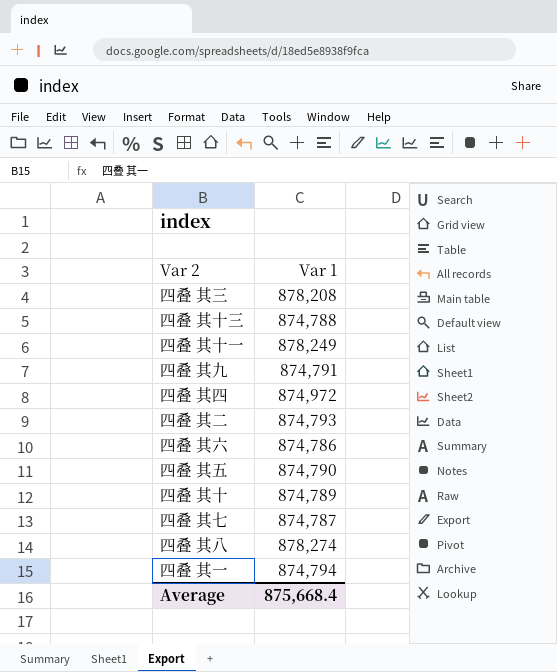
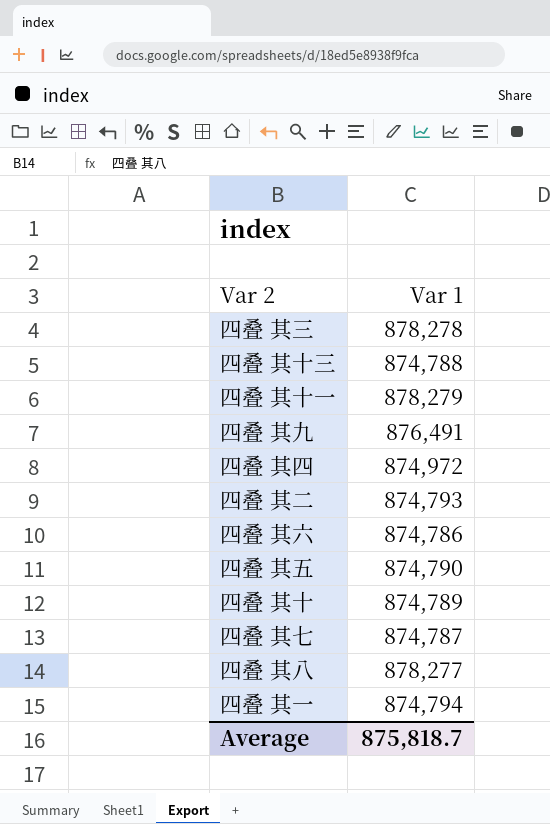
四叠 其三 | Var 1: 878,208 -> 878,278
四叠 其十一 | Var 1: 878,249 -> 878,279
四叠 其九 | Var 1: 874,791 -> 876,491
四叠 其八 | Var 1: 878,274 -> 878,277
Average | Var 1: 875,668.4 -> 875,818.7

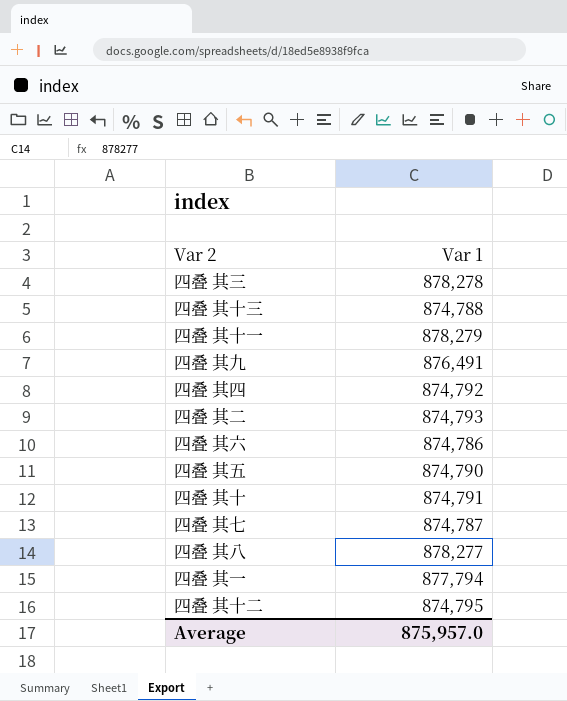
四叠 其四 | Var 1: 874,972 -> 874,792
四叠 其十 | Var 1: 874,789 -> 874,791
四叠 其一 | Var 1: 874,794 -> 877,794
row 四叠 其十二: none -> 874,795
Average | Var 1: 875,818.7 -> 875,957.0

